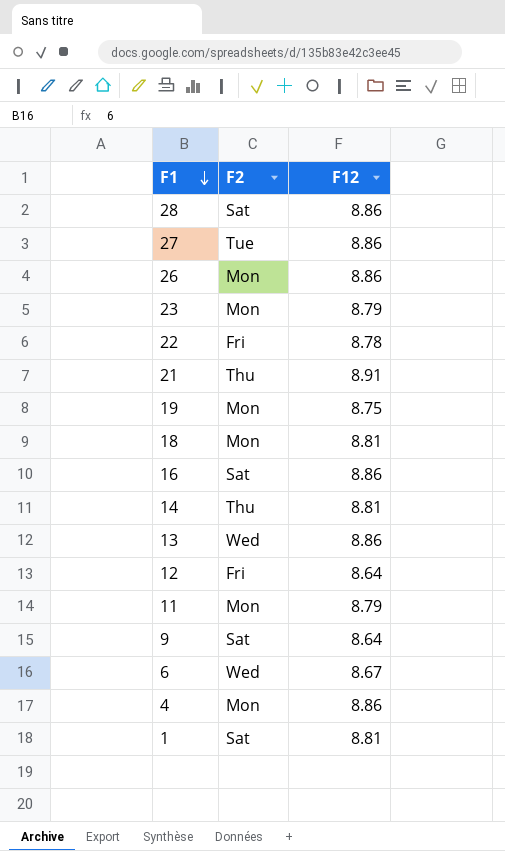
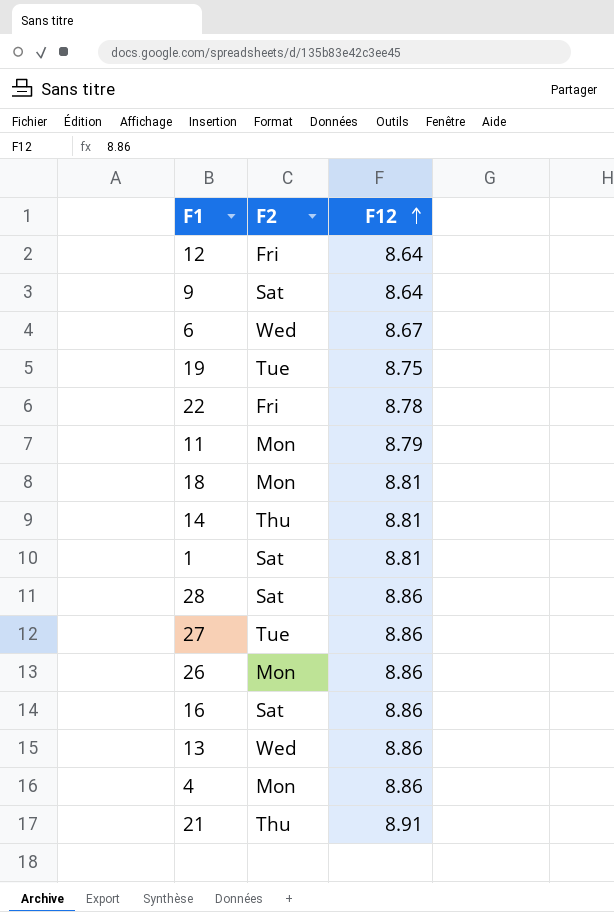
row order: F1 descending -> F12 ascending
row 23: Mon | 8.79 -> none
19 | F2: Mon -> Tue

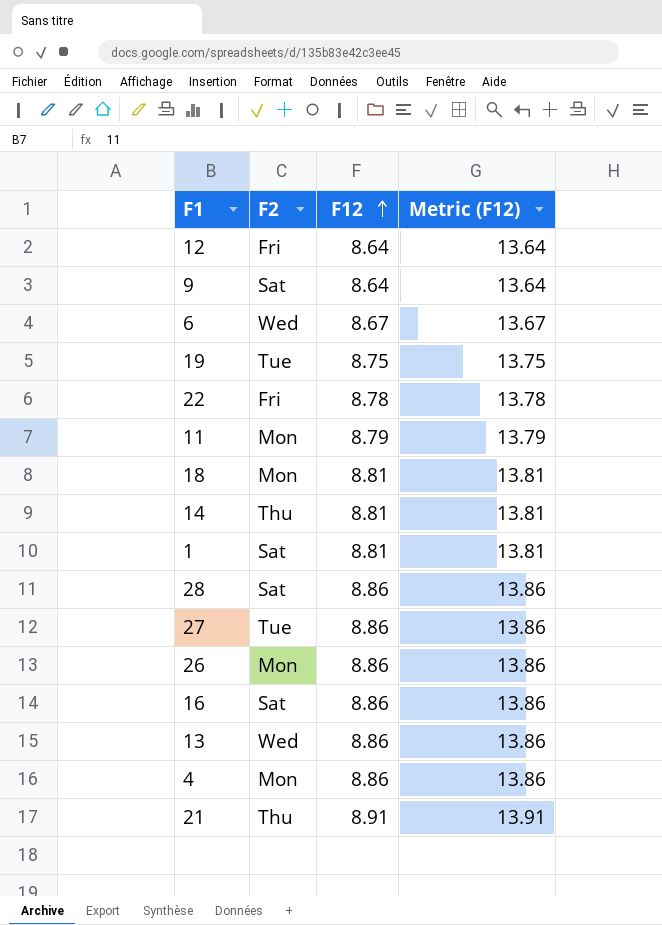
column Metric (F12) | formula: none -> [F12] + 5

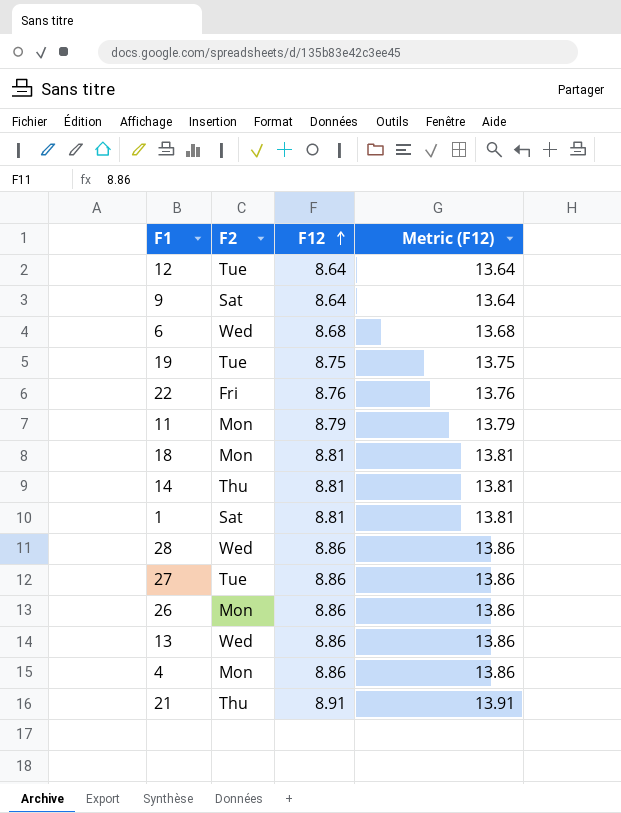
row 16: Sat | 8.86 | 13.86 -> none
12 | F2: Fri -> Tue
6 | F12: 8.67 -> 8.68
6 | Metric (F12): 13.67 -> 13.68
22 | F12: 8.78 -> 8.76
22 | Metric (F12): 13.78 -> 13.76
28 | F2: Sat -> Wed

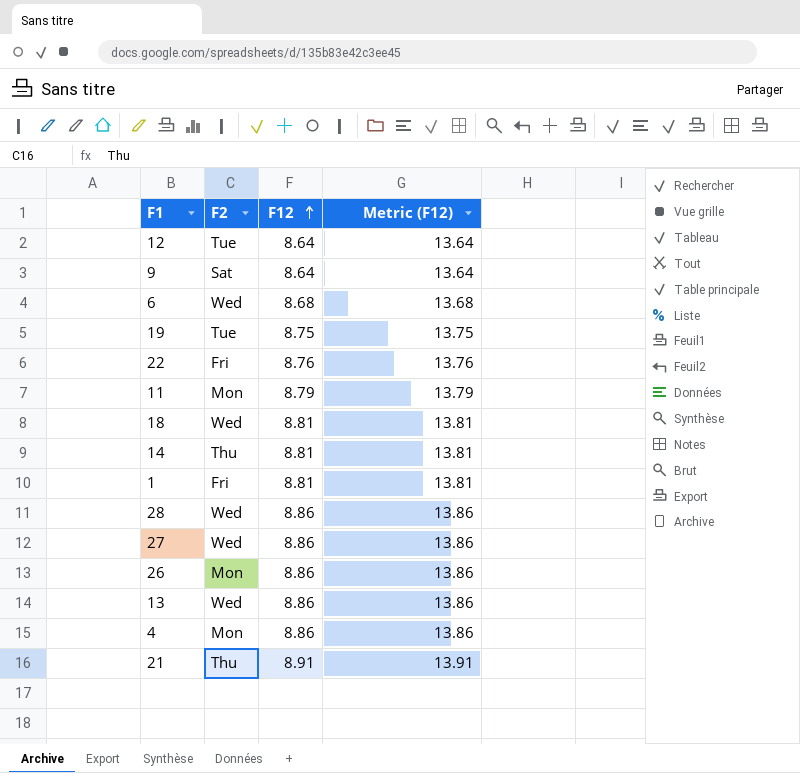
18 | F2: Mon -> Wed
1 | F2: Sat -> Fri
27 | F2: Tue -> Wed

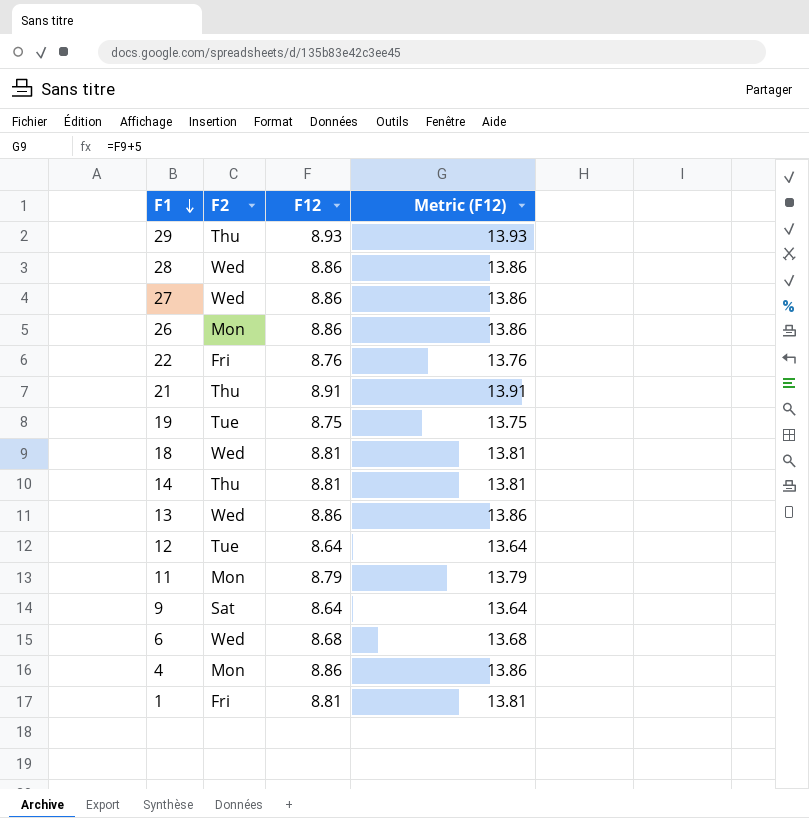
row order: F12 ascending -> F1 descending
row 29: none -> Thu | 8.93 | 13.93

